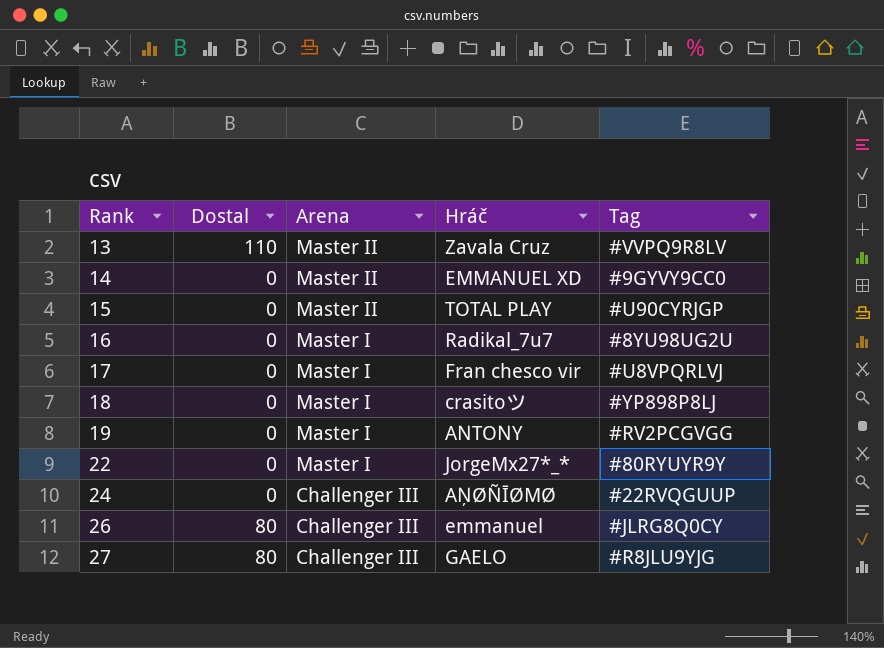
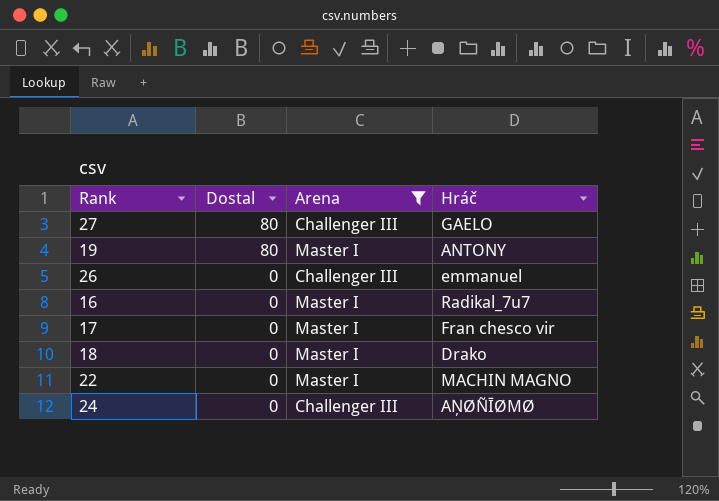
filter: none -> Arena != Master II
row order: Rank ascending -> Dostal descending
column Tag | position: 5 -> none
19 | Dostal: 0 -> 80
26 | Dostal: 80 -> 0
18 | Hráč: crasitoツ -> Drako
22 | Hráč: JorgeMx27*_* -> MACHIN MAGNO

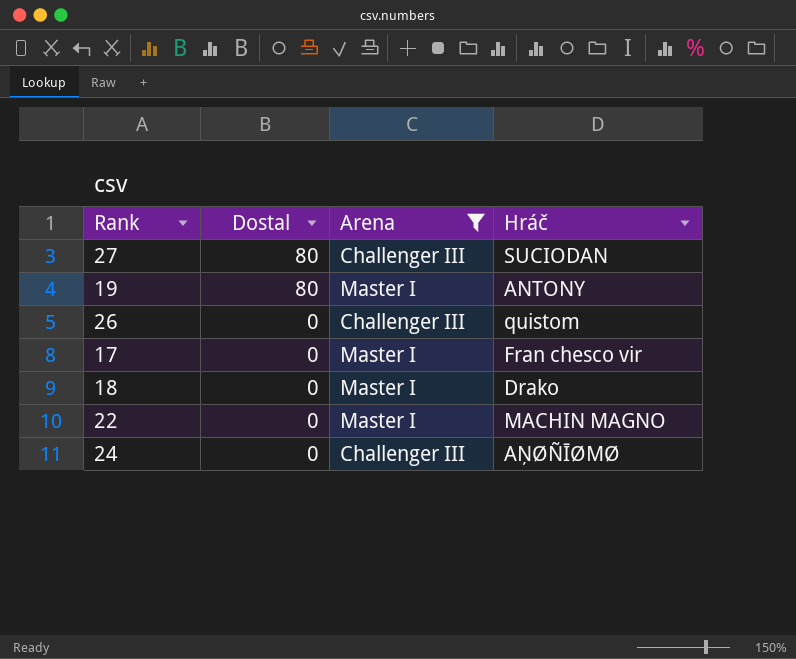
row 16: 0 | Master I | Radikal_7u7 -> none
27 | Hráč: GAELO -> SUCIODAN
26 | Hráč: emmanuel -> quistom

